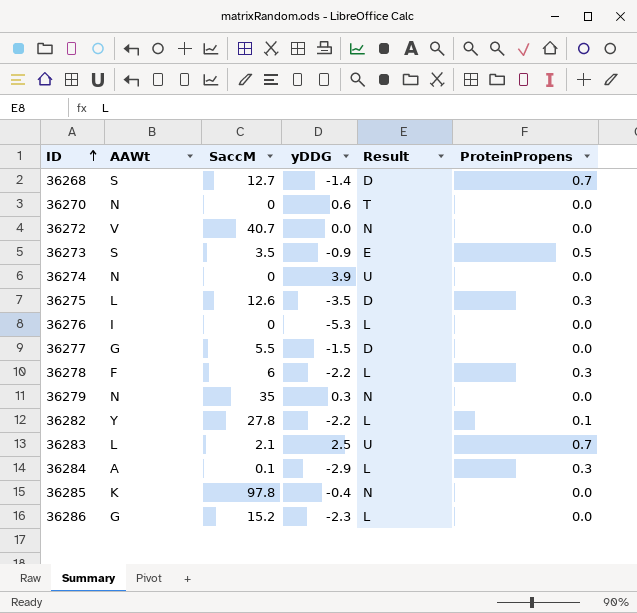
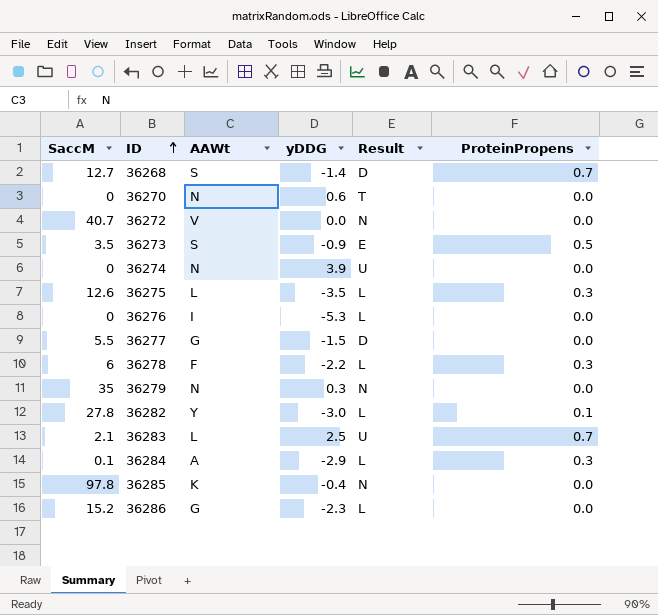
column SaccM | position: 3 -> 1
36275 | Result: D -> L
36282 | yDDG: -2.2 -> -3.0

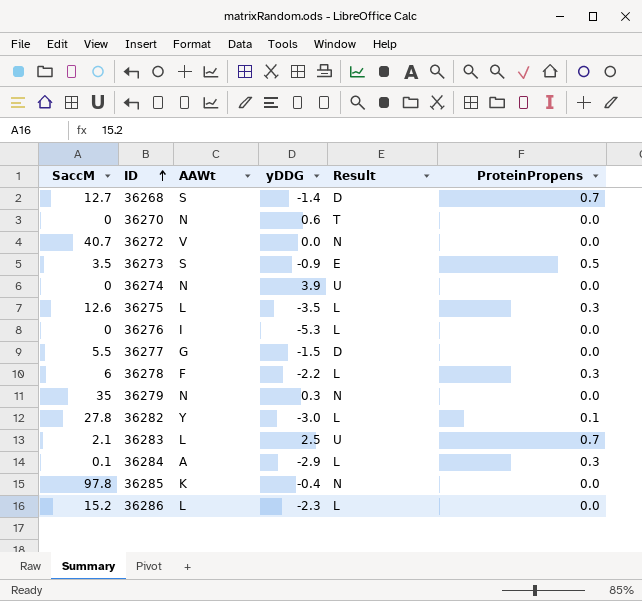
36286 | AAWt: G -> L

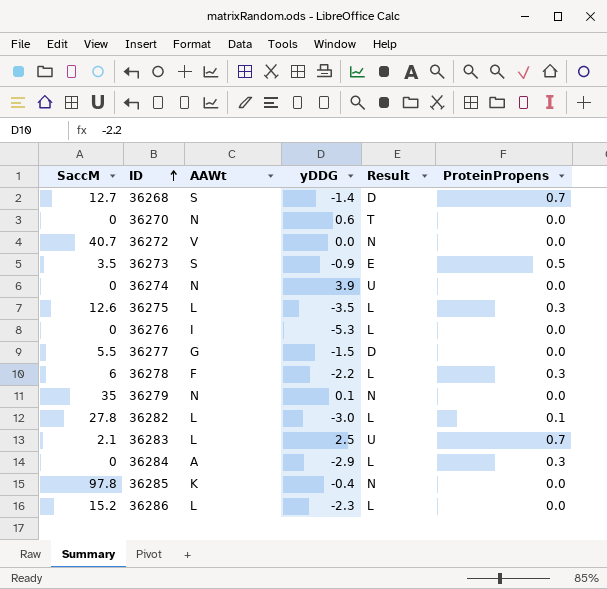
36279 | yDDG: 0.3 -> 0.1
36282 | AAWt: Y -> L
36284 | SaccM: 0.1 -> 0

